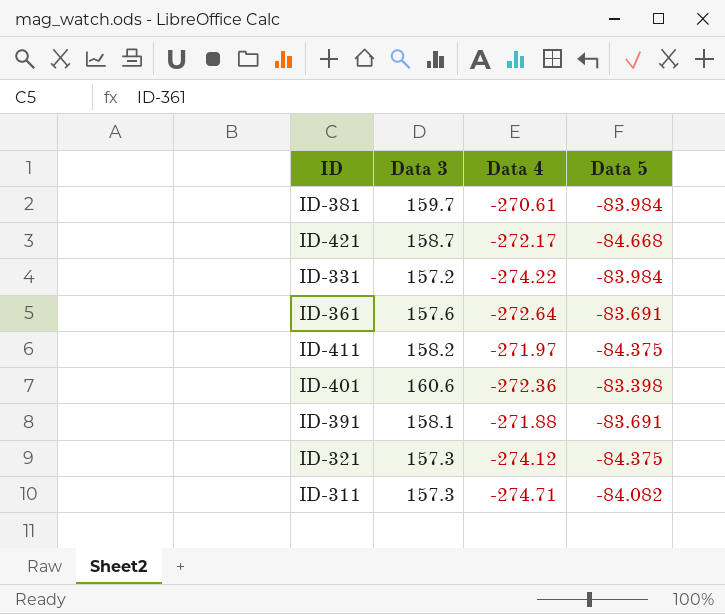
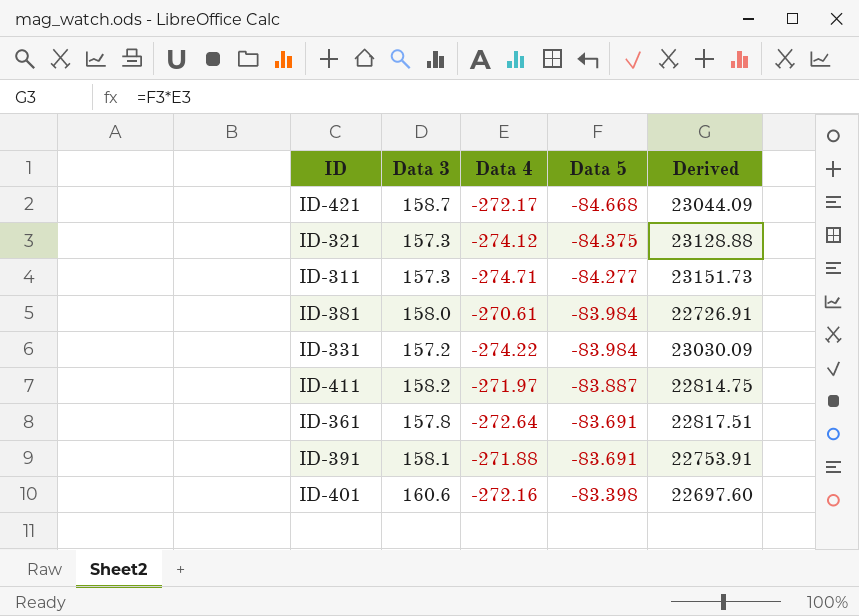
row order: none -> Data 5 ascending
column Derived | formula: none -> [Data 4] * [Data 5]
ID-311 | Data 5: -84.082 -> -84.277
ID-381 | Data 3: 159.7 -> 158.0
ID-411 | Data 5: -84.375 -> -83.887
ID-361 | Data 3: 157.6 -> 157.8
ID-401 | Data 4: -272.36 -> -272.16

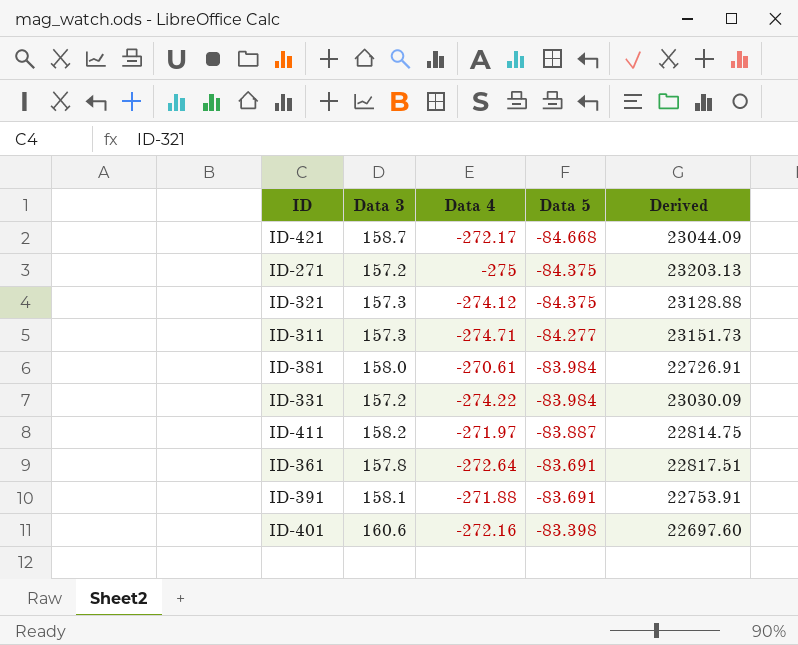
row ID-271: none -> 157.2 | -275 | -84.375 | 23203.13

